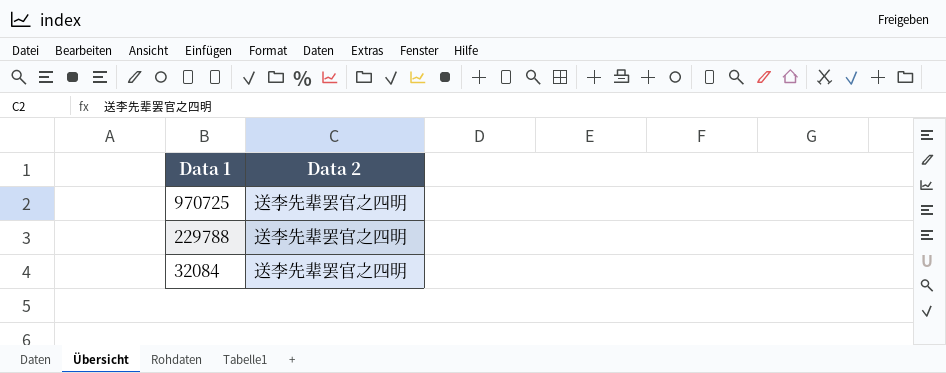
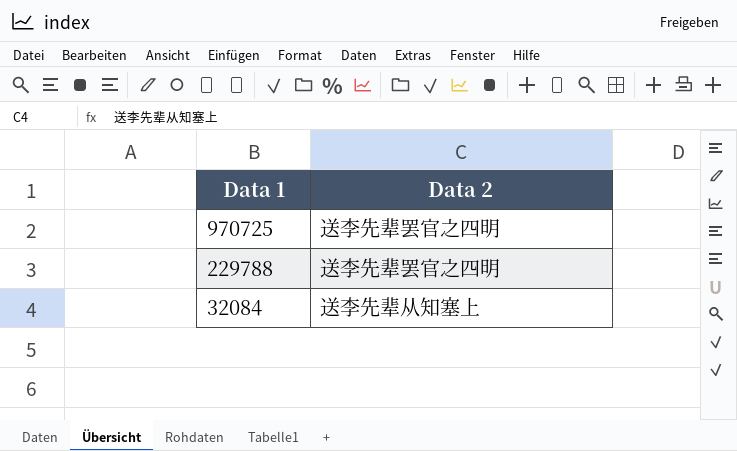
32084 | Data 2: 送李先辈罢官之四明 -> 送李先辈从知塞上

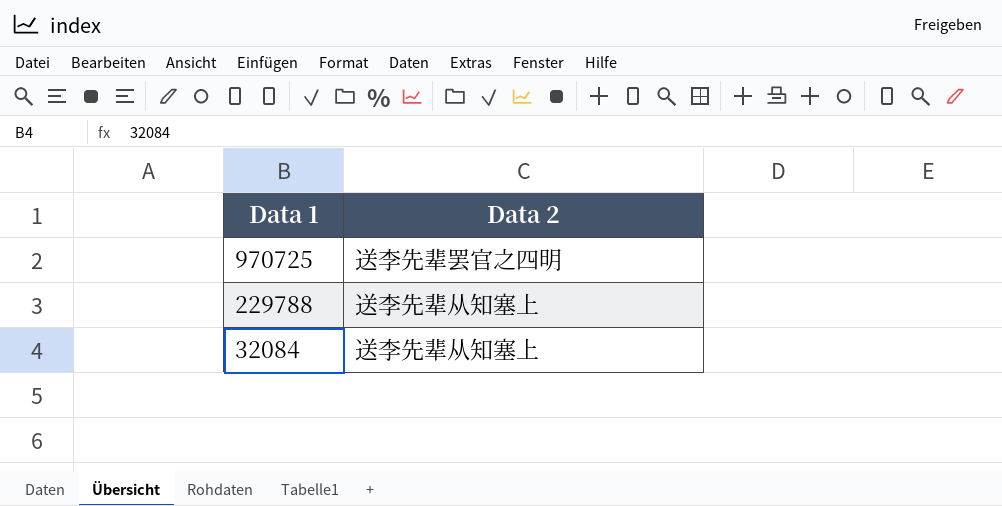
229788 | Data 2: 送李先辈罢官之四明 -> 送李先辈从知塞上

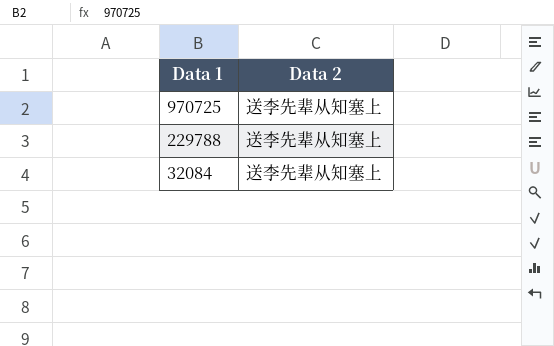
970725 | Data 2: 送李先辈罢官之四明 -> 送李先辈从知塞上

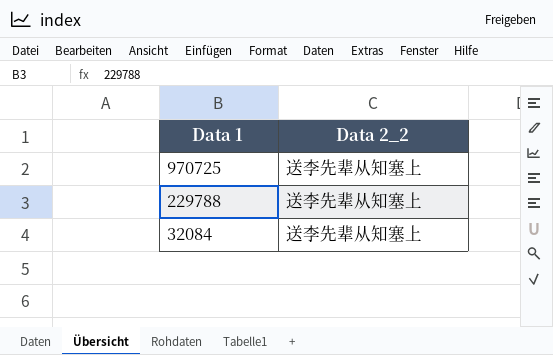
column name: Data 2 -> Data 2_2

